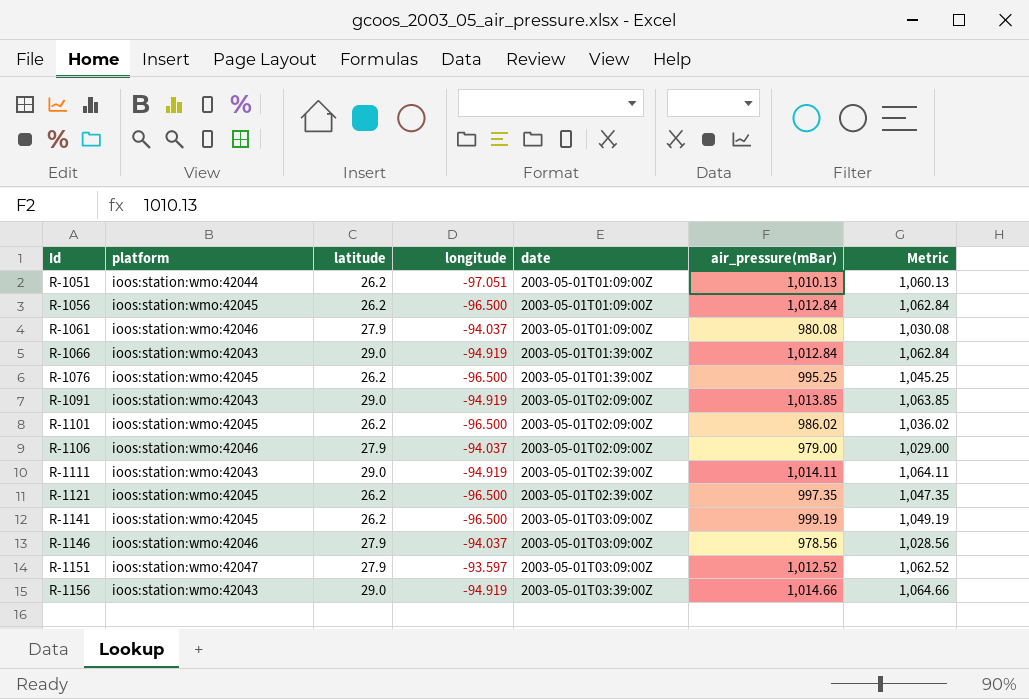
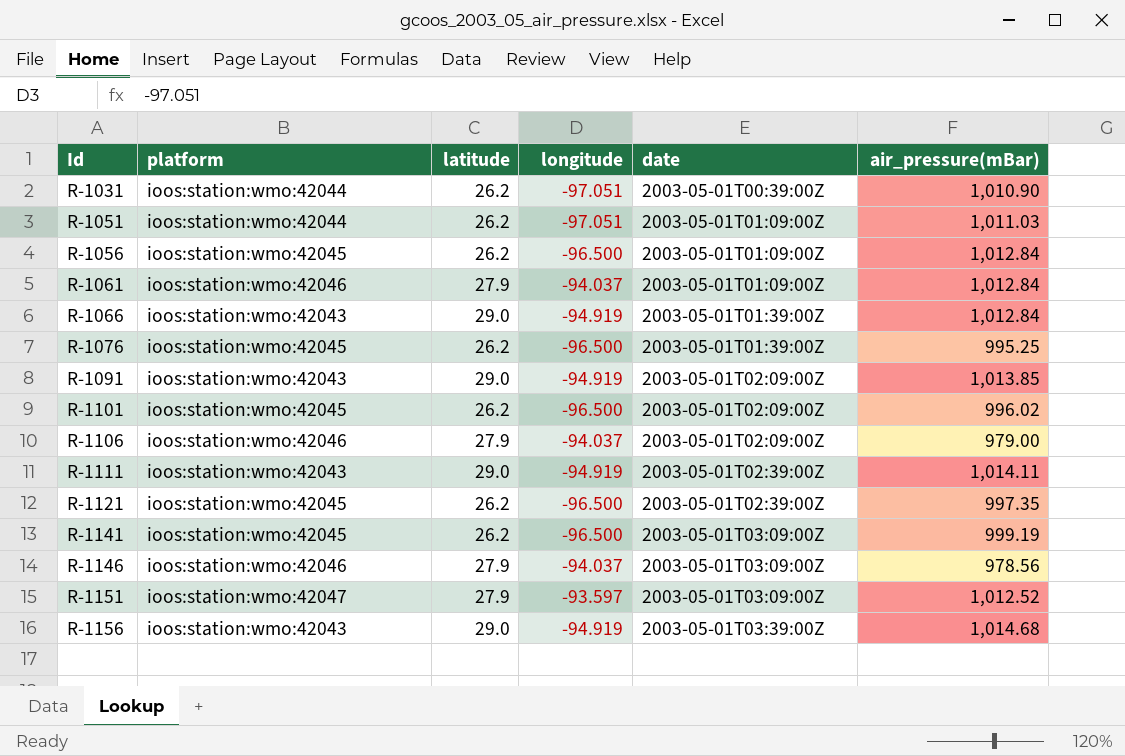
column Metric | formula: [air_pressure(mBar)] + 50 -> none
row R-1031: none -> ioos:station:wmo:42044 | 26.2 | -97.051 | 2003-05-01T00:39:00Z | 1,010.90
R-1051 | air_pressure(mBar): 1,010.13 -> 1,011.03
R-1061 | air_pressure(mBar): 980.08 -> 1,012.84
R-1101 | air_pressure(mBar): 986.02 -> 996.02
R-1156 | air_pressure(mBar): 1,014.66 -> 1,014.68

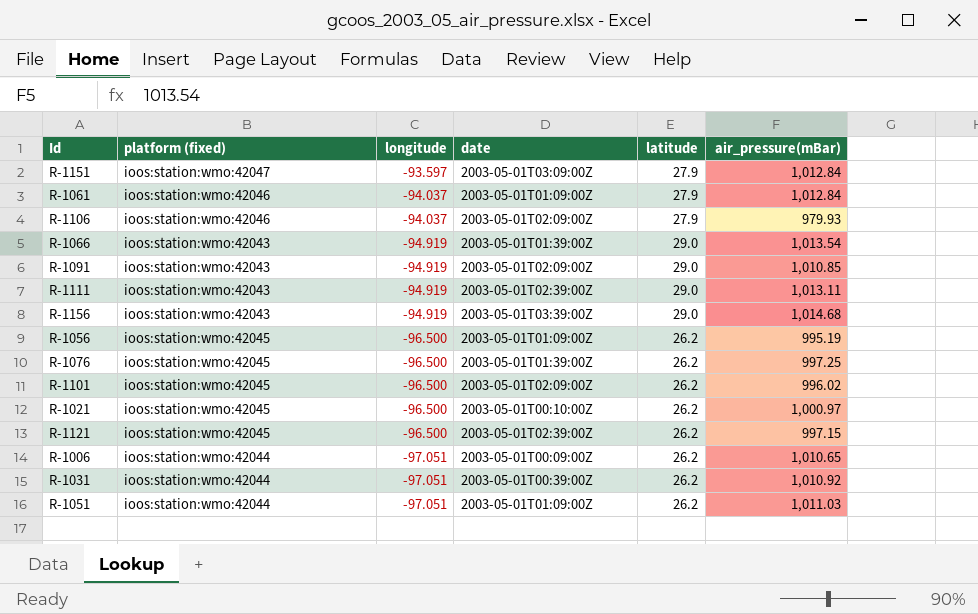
row order: Id ascending -> longitude descending
column name: platform -> platform (fixed)
column latitude | position: 3 -> 5
row R-1141: ioos:station:wmo:42045 | 26.2 | -96.500 | 2003-05-01T03:09:00Z | 999.19 -> none
row R-1146: ioos:station:wmo:42046 | 27.9 | -94.037 | 2003-05-01T03:09:00Z | 978.56 -> none
R-1151 | air_pressure(mBar): 1,012.52 -> 1,012.84
R-1106 | air_pressure(mBar): 979.00 -> 979.93
R-1066 | air_pressure(mBar): 1,012.84 -> 1,013.54
R-1091 | air_pressure(mBar): 1,013.85 -> 1,010.85
R-1111 | air_pressure(mBar): 1,014.11 -> 1,013.11
R-1056 | air_pressure(mBar): 1,012.84 -> 995.19
R-1076 | air_pressure(mBar): 995.25 -> 997.25
row R-1021: none -> ioos:station:wmo:42045 | -96.500 | 2003-05-01T00:10:00Z | 26.2 | 1,000.97
R-1121 | air_pressure(mBar): 997.35 -> 997.15
row R-1006: none -> ioos:station:wmo:42044 | -97.051 | 2003-05-01T00:09:00Z | 26.2 | 1,010.65
R-1031 | air_pressure(mBar): 1,010.90 -> 1,010.92

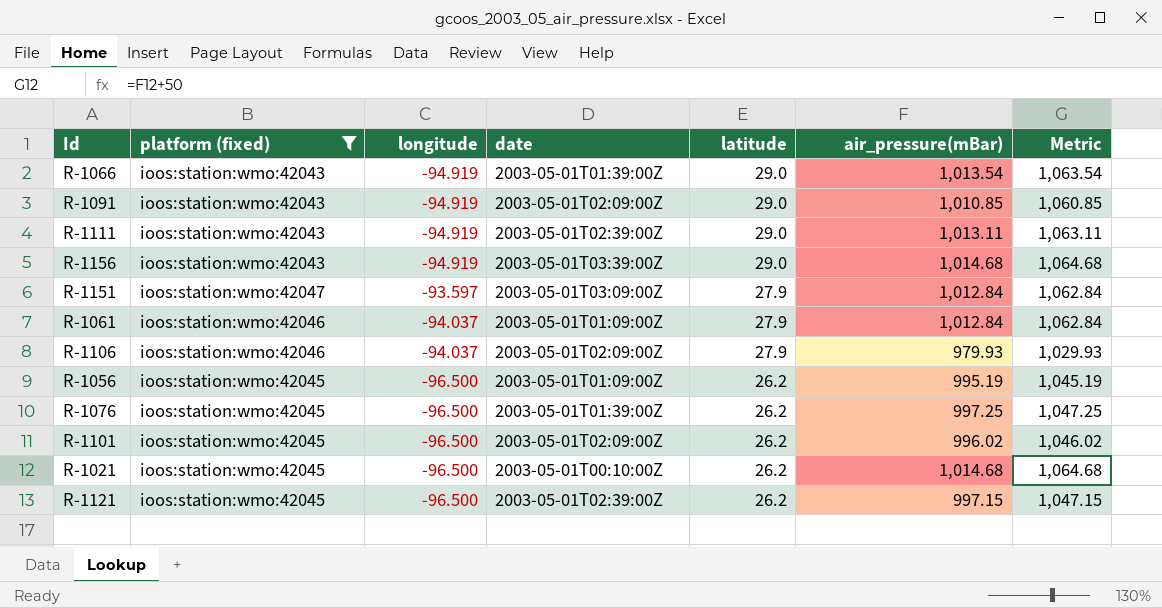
filter: none -> platform (fixed) != ioos:station:wmo:42044
row order: longitude descending -> latitude descending
column Metric | formula: none -> [air_pressure(mBar)] + 50
R-1021 | air_pressure(mBar): 1,000.97 -> 1,014.68

